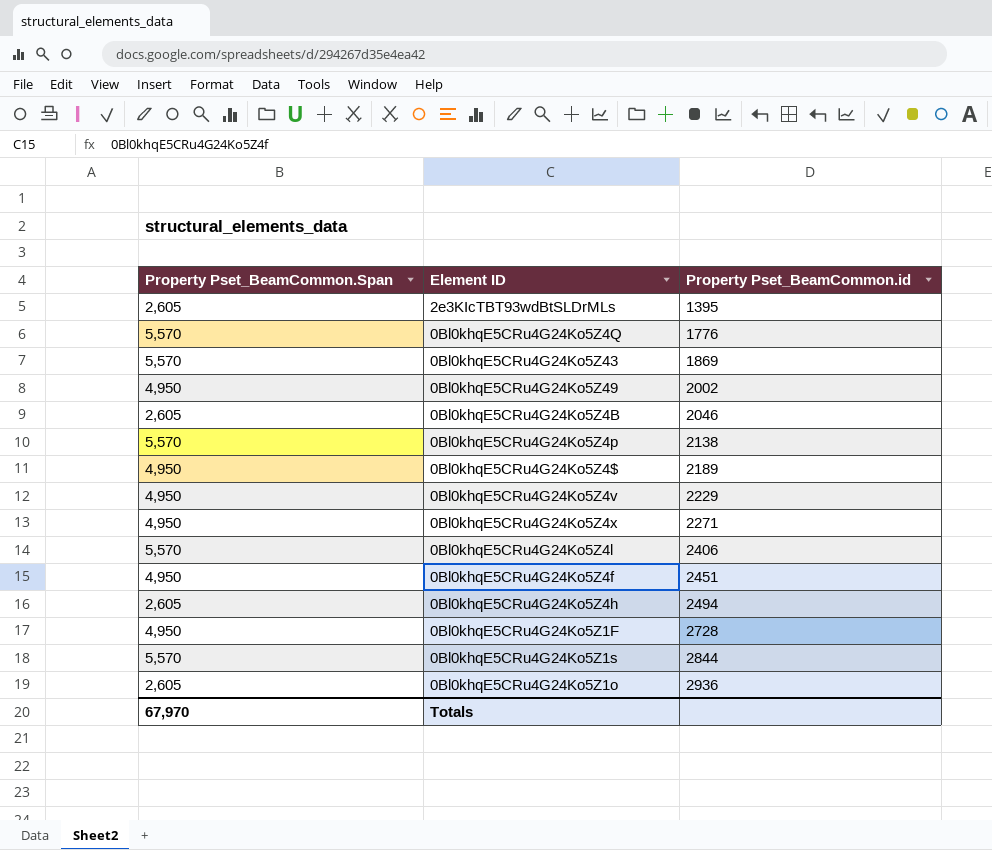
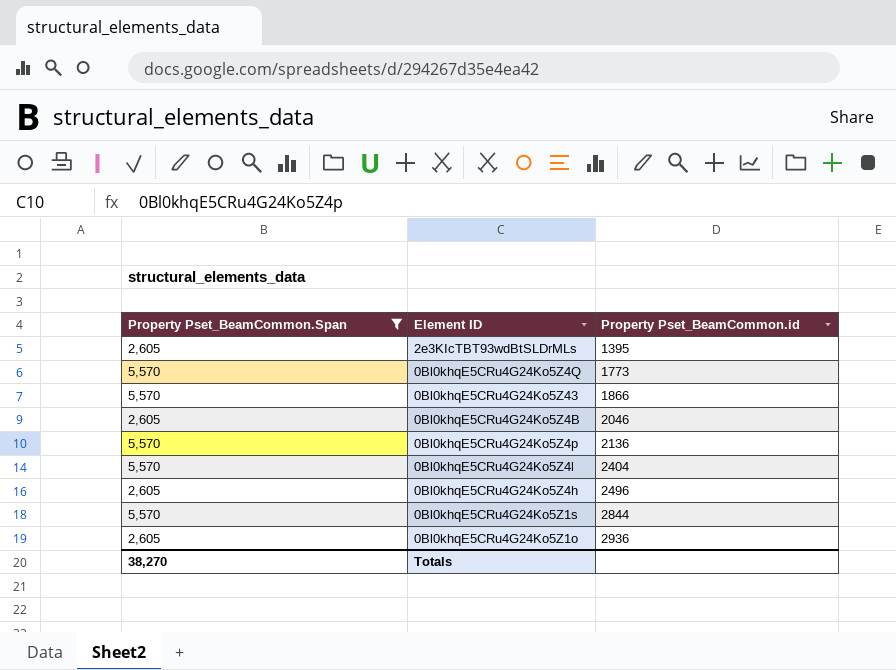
filter: none -> Property Pset_BeamCommon.Span != 4,950
0Bl0khqE5CRu4G24Ko5Z4Q | Property Pset_BeamCommon.id: 1776 -> 1773
0Bl0khqE5CRu4G24Ko5Z43 | Property Pset_BeamCommon.id: 1869 -> 1866
0Bl0khqE5CRu4G24Ko5Z4p | Property Pset_BeamCommon.id: 2138 -> 2136
0Bl0khqE5CRu4G24Ko5Z4l | Property Pset_BeamCommon.id: 2406 -> 2404
0Bl0khqE5CRu4G24Ko5Z4h | Property Pset_BeamCommon.id: 2494 -> 2496
Totals | Property Pset_BeamCommon.Span: 67,970 -> 38,270

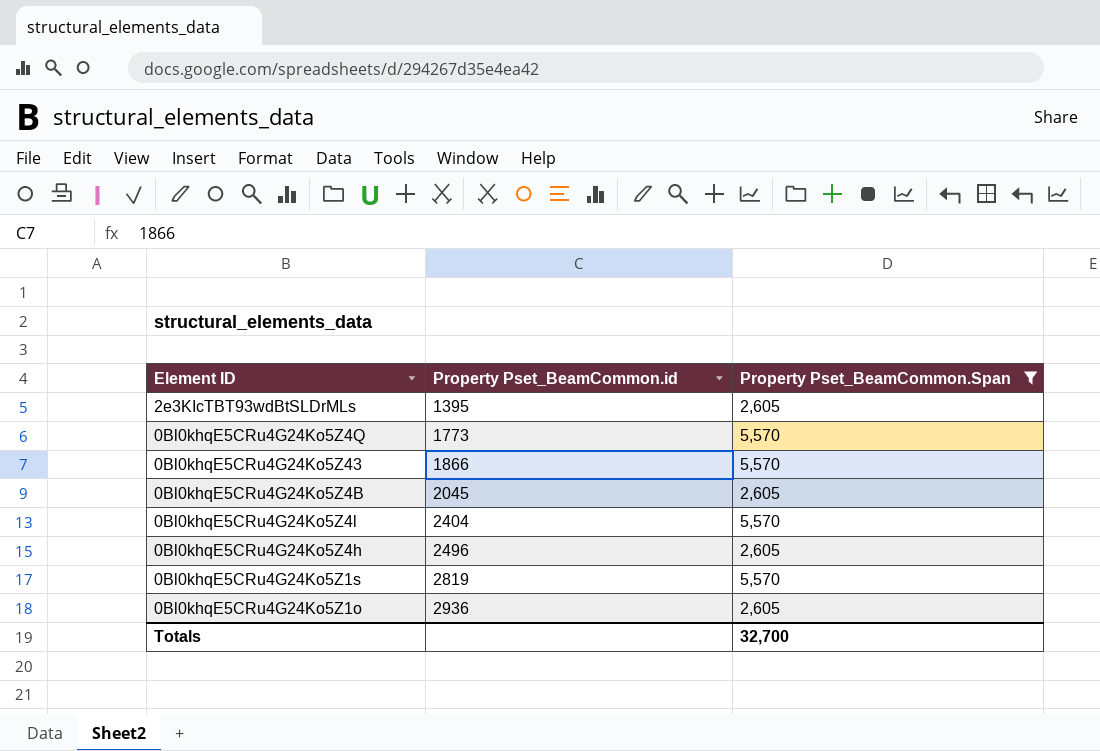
column Property Pset_BeamCommon.Span | position: 1 -> 3
row 0Bl0khqE5CRu4G24Ko5Z4p: 5,570 | 2136 -> none
0Bl0khqE5CRu4G24Ko5Z4B | Property Pset_BeamCommon.id: 2046 -> 2045
0Bl0khqE5CRu4G24Ko5Z1s | Property Pset_BeamCommon.id: 2844 -> 2819
Totals | Property Pset_BeamCommon.Span: 38,270 -> 32,700

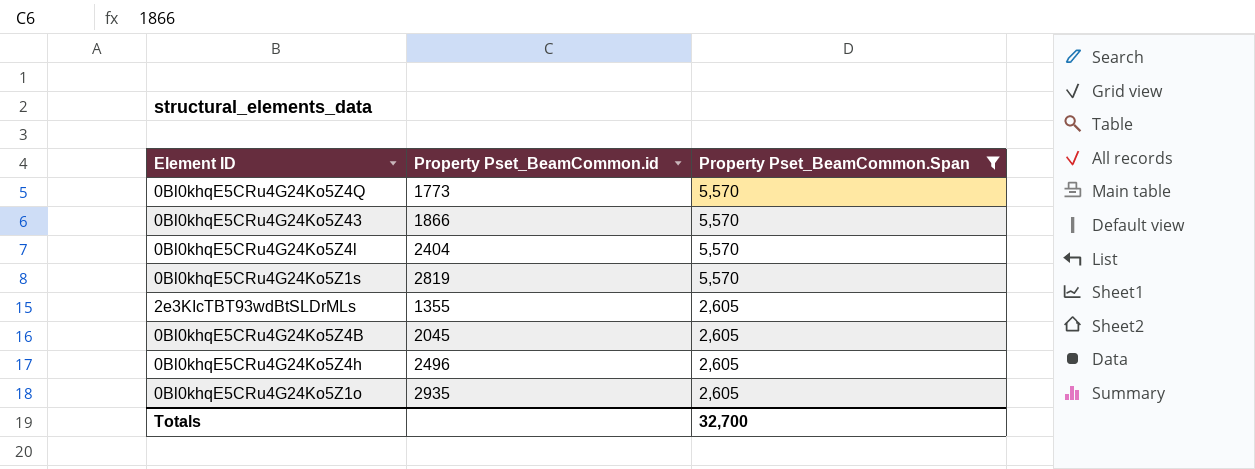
row order: Property Pset_BeamCommon.id ascending -> Property Pset_BeamCommon.Span descending
2e3KIcTBT93wdBtSLDrMLs | Property Pset_BeamCommon.id: 1395 -> 1355
0Bl0khqE5CRu4G24Ko5Z1o | Property Pset_BeamCommon.id: 2936 -> 2935

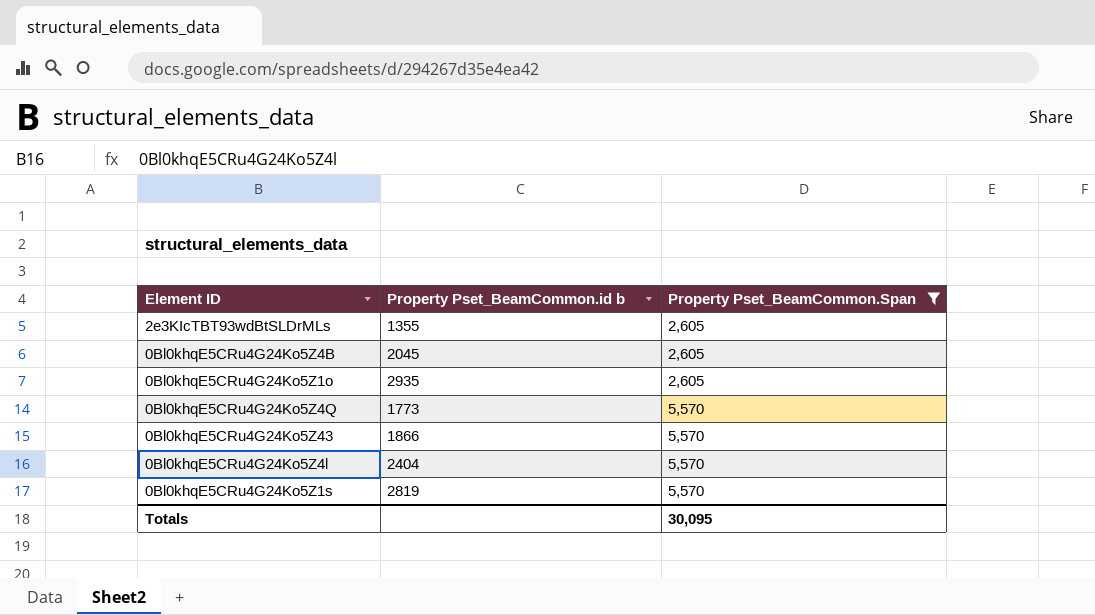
row order: Property Pset_BeamCommon.Span descending -> Property Pset_BeamCommon.Span ascending
column name: Property Pset_BeamCommon.id -> Property Pset_BeamCommon.id b
row 0Bl0khqE5CRu4G24Ko5Z4h: 2496 | 2,605 -> none
Totals | Property Pset_BeamCommon.Span: 32,700 -> 30,095

